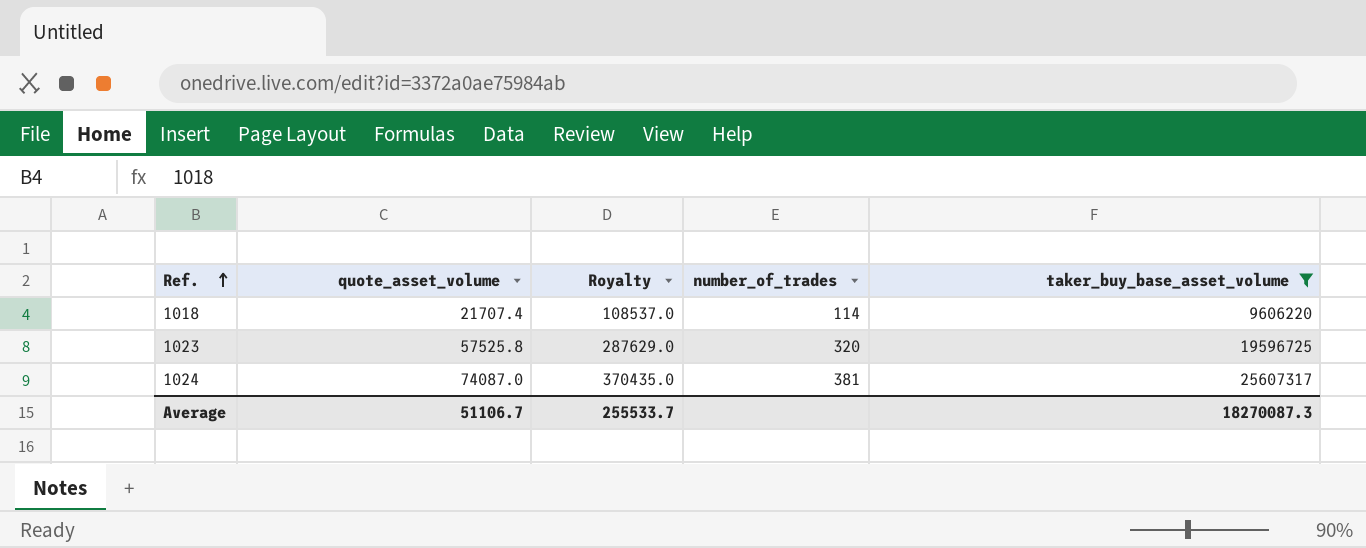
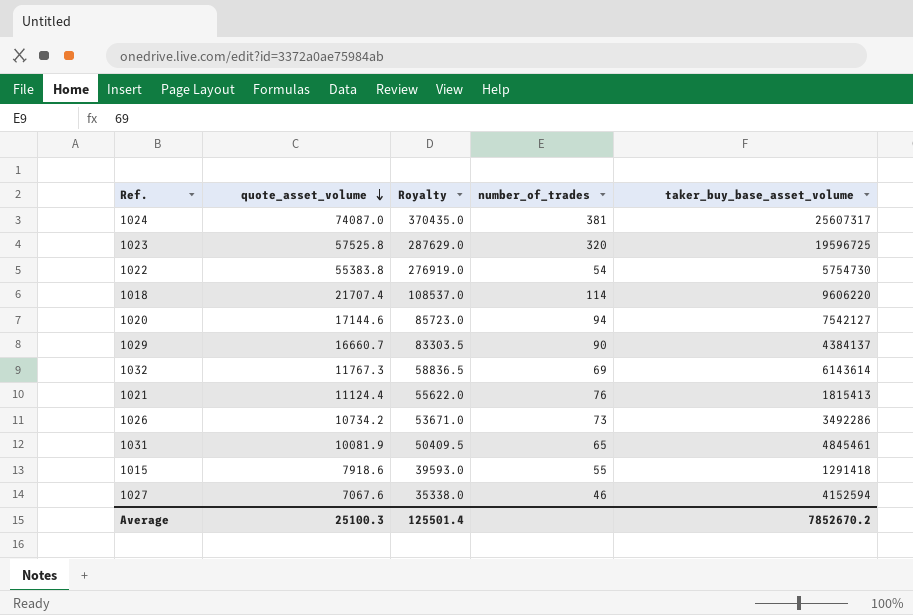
filter: taker_buy_base_asset_volume >= 9606220 -> none
row order: Ref. ascending -> quote_asset_volume descending
Average | quote_asset_volume: 51106.7 -> 25100.3
Average | Royalty: 255533.7 -> 125501.4
Average | taker_buy_base_asset_volume: 18270087.3 -> 7852670.2

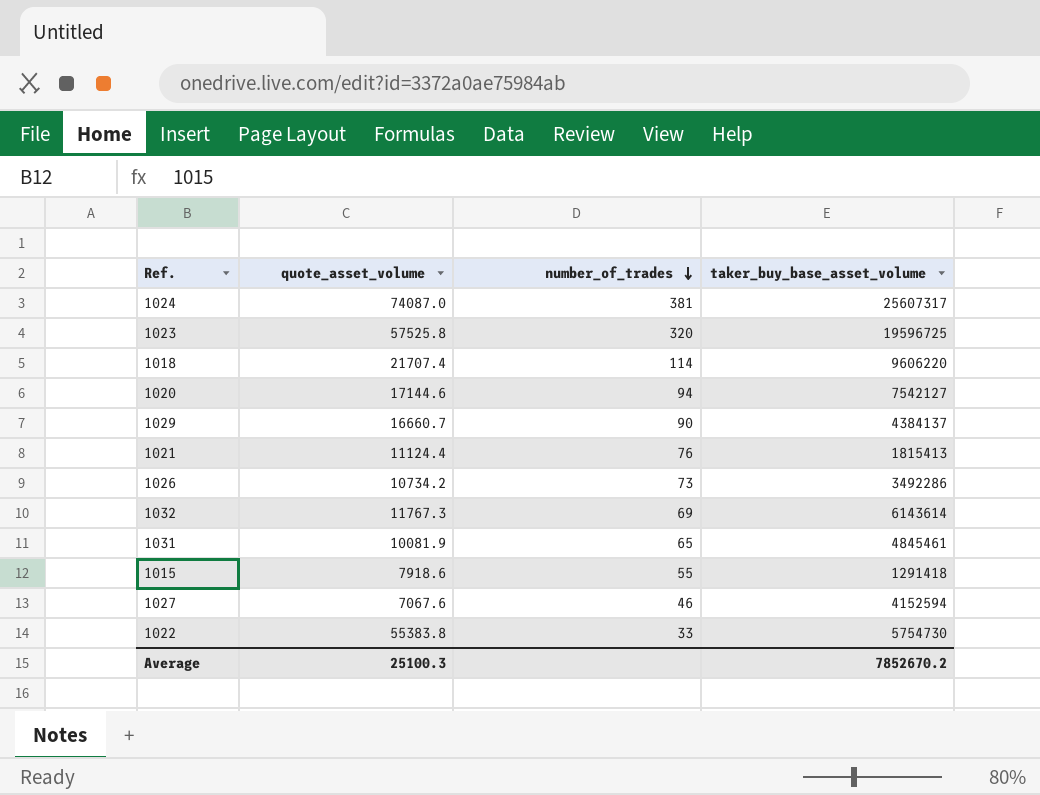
row order: quote_asset_volume descending -> number_of_trades descending
column Royalty | formula: [quote_asset_volume] * 5 -> none
1022 | number_of_trades: 54 -> 33

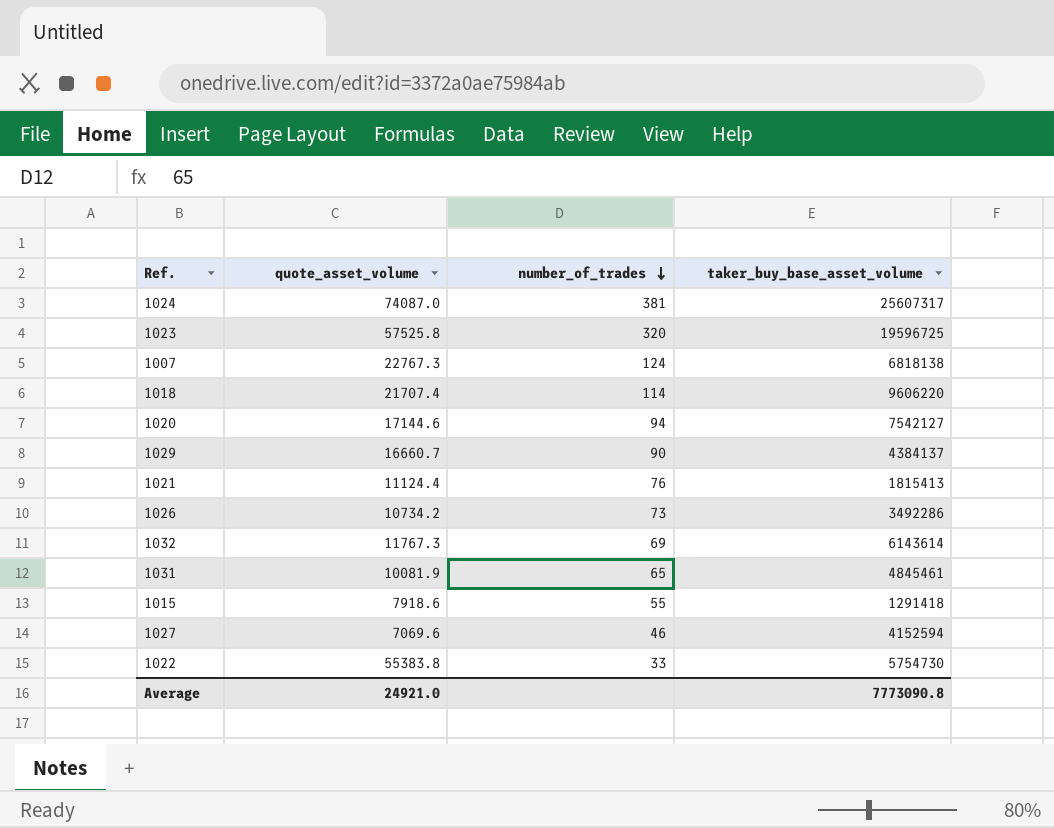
row 1007: none -> 22767.3 | 124 | 6818138
1027 | quote_asset_volume: 7067.6 -> 7069.6
Average | quote_asset_volume: 25100.3 -> 24921.0
Average | taker_buy_base_asset_volume: 7852670.2 -> 7773090.8

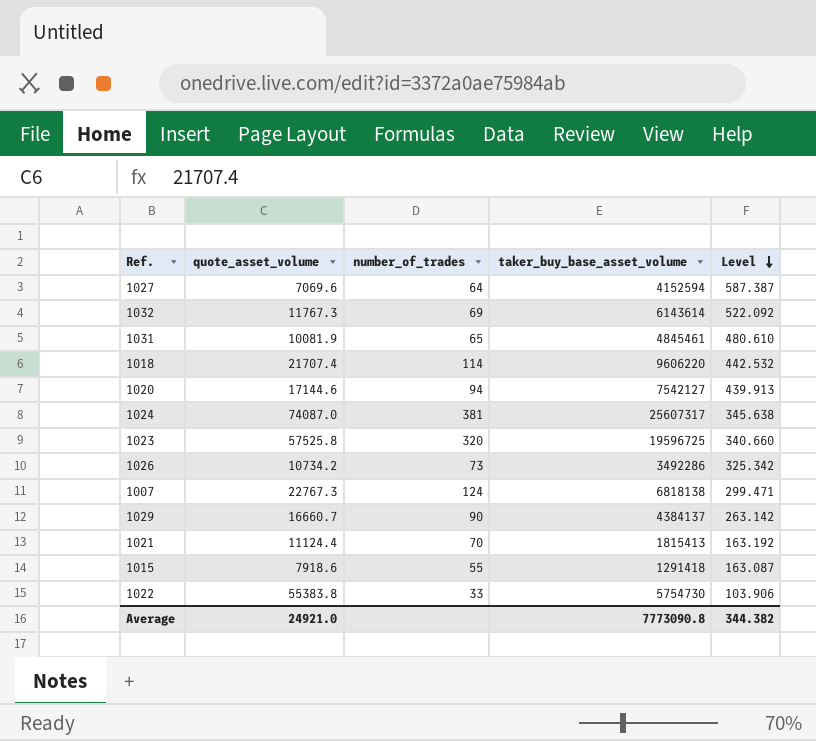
row order: number_of_trades descending -> Level descending
column Level | formula: none -> [taker_buy_base_asset_volume] / [quote_asset_volume]
1027 | number_of_trades: 46 -> 64
1021 | number_of_trades: 76 -> 70

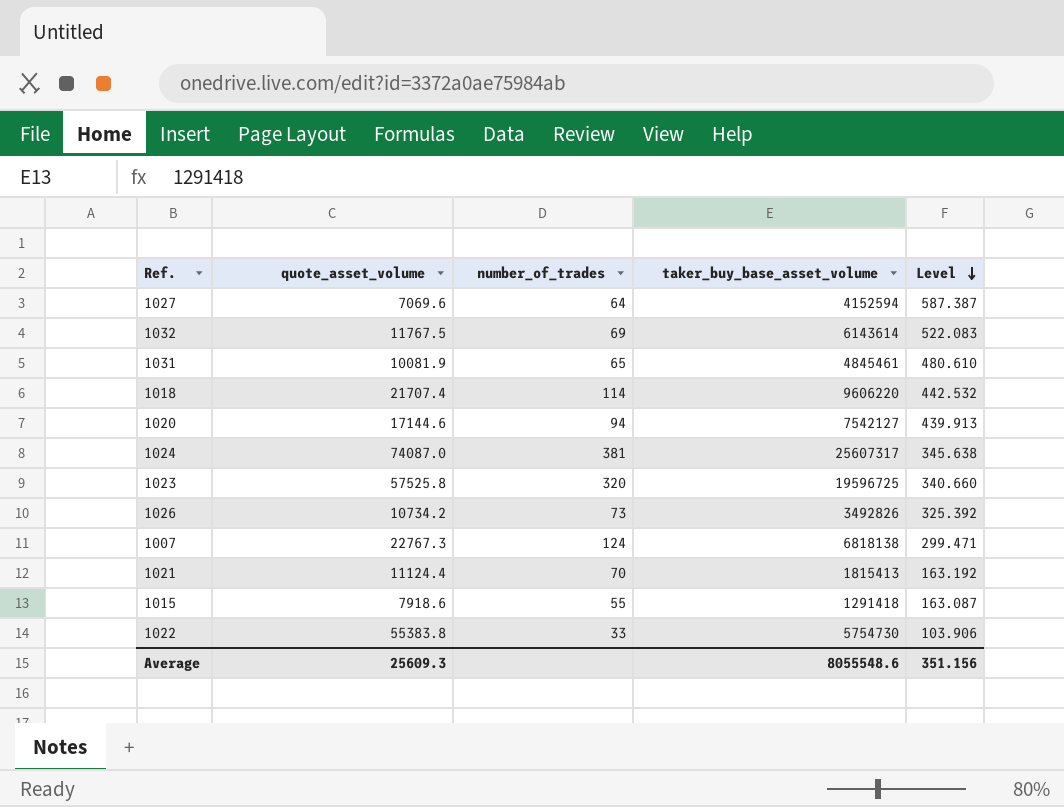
row 1029: 16660.7 | 90 | 4384137 | 263.142 -> none
1032 | quote_asset_volume: 11767.3 -> 11767.5
1032 | Level: 522.092 -> 522.083
1026 | taker_buy_base_asset_volume: 3492286 -> 3492826
1026 | Level: 325.342 -> 325.392
Average | quote_asset_volume: 24921.0 -> 25609.3
Average | taker_buy_base_asset_volume: 7773090.8 -> 8055548.6
Average | Level: 344.382 -> 351.156

